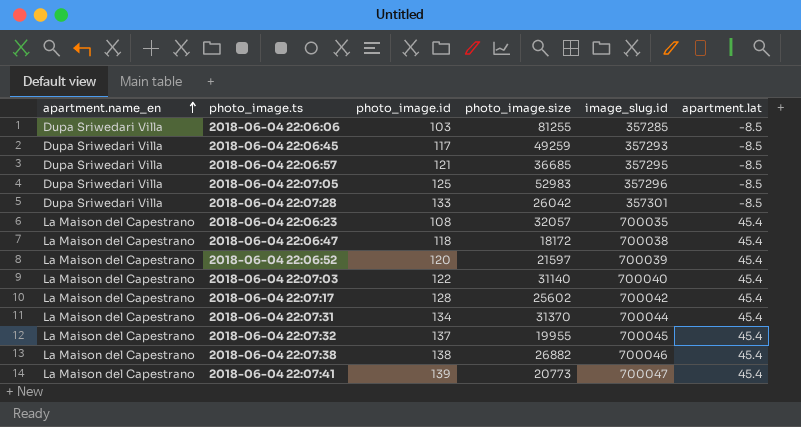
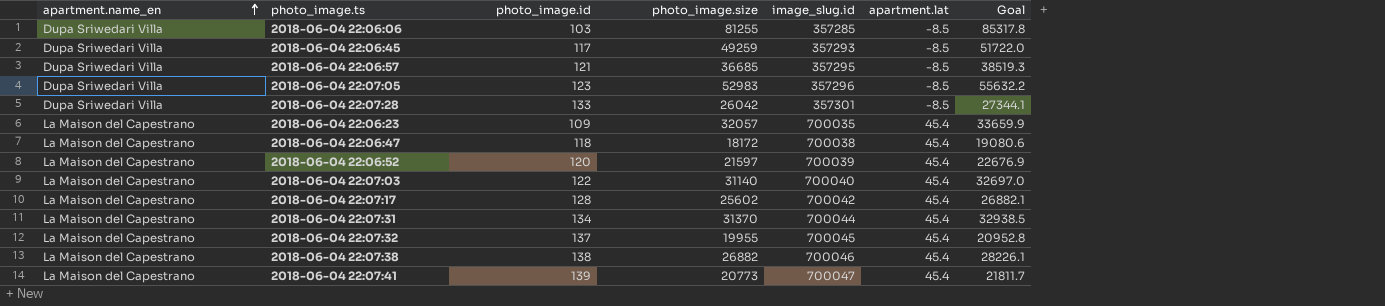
column Goal | formula: none -> [photo_image.size] * 1.05
2018-06-04 22:07:05 | photo_image.id: 125 -> 123
2018-06-04 22:06:23 | photo_image.id: 108 -> 109

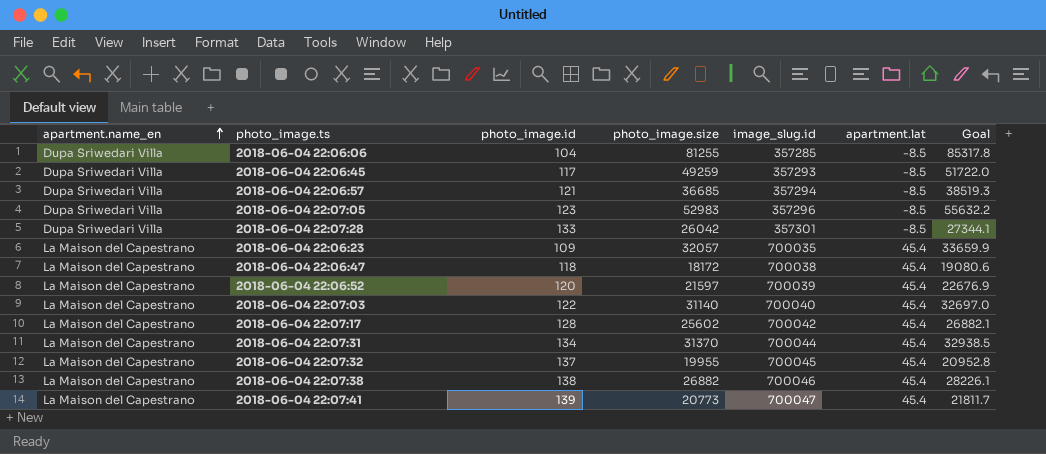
2018-06-04 22:06:06 | photo_image.id: 103 -> 104
2018-06-04 22:06:57 | image_slug.id: 357295 -> 357294

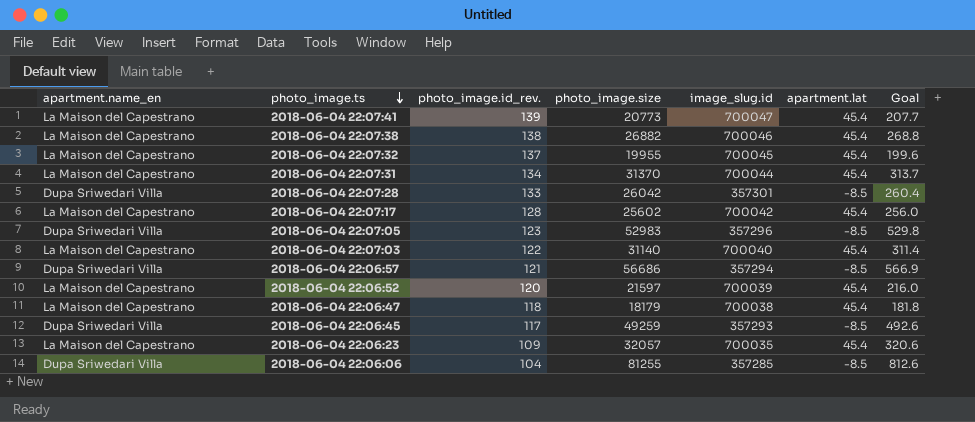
row order: apartment.name_en ascending -> photo_image.ts descending
column name: photo_image.id -> photo_image.id_rev.
column Goal | formula: [photo_image.size] * 1.05 -> [photo_image.size] * 0.01
2018-06-04 22:06:57 | photo_image.size: 36685 -> 56686
2018-06-04 22:06:47 | photo_image.size: 18172 -> 18179

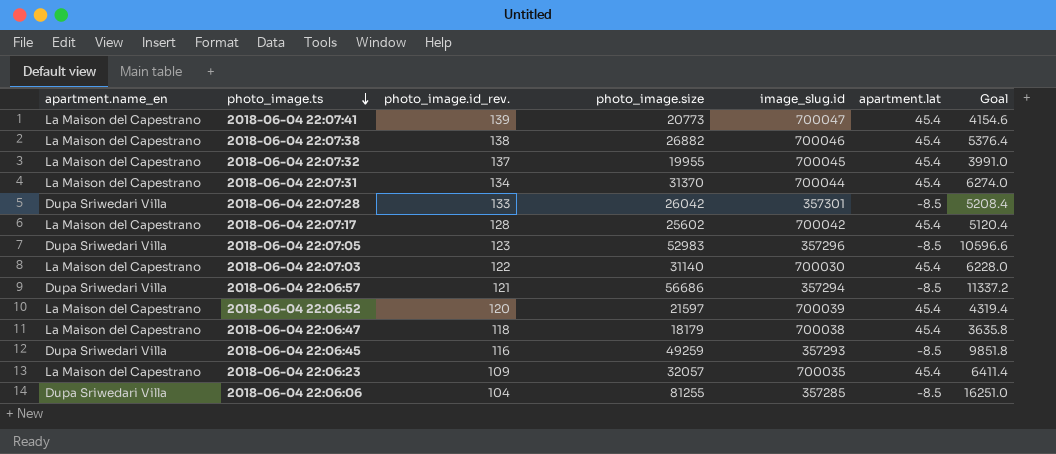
column Goal | formula: [photo_image.size] * 0.01 -> [photo_image.size] * 0.2
2018-06-04 22:07:03 | image_slug.id: 700040 -> 700030
2018-06-04 22:06:45 | photo_image.id_rev.: 117 -> 116

